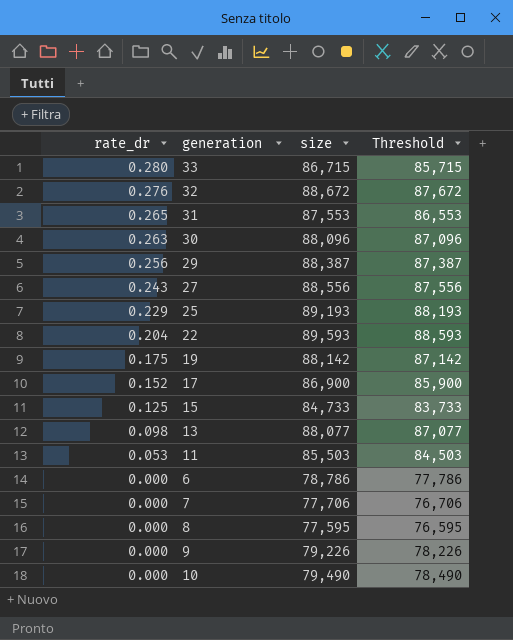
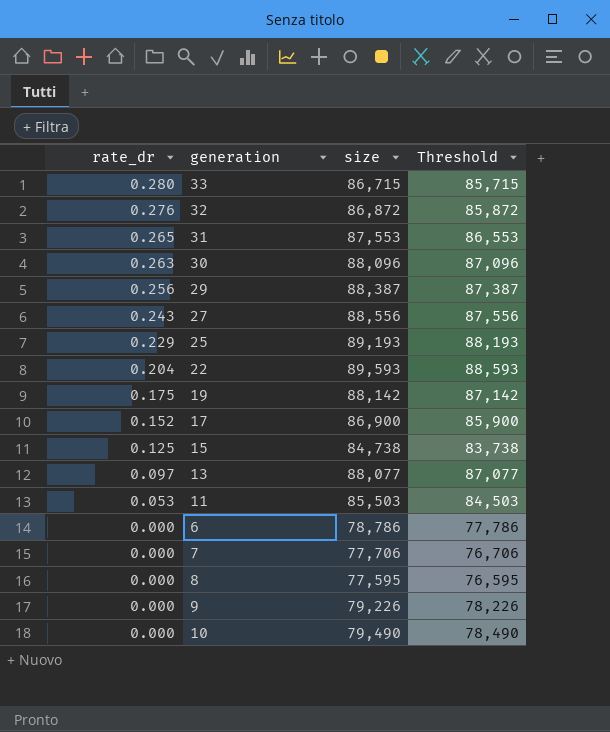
32 | size: 88,672 -> 86,872
32 | Threshold: 87,672 -> 85,872
15 | size: 84,733 -> 84,738
15 | Threshold: 83,733 -> 83,738
13 | rate_dr: 0.098 -> 0.097

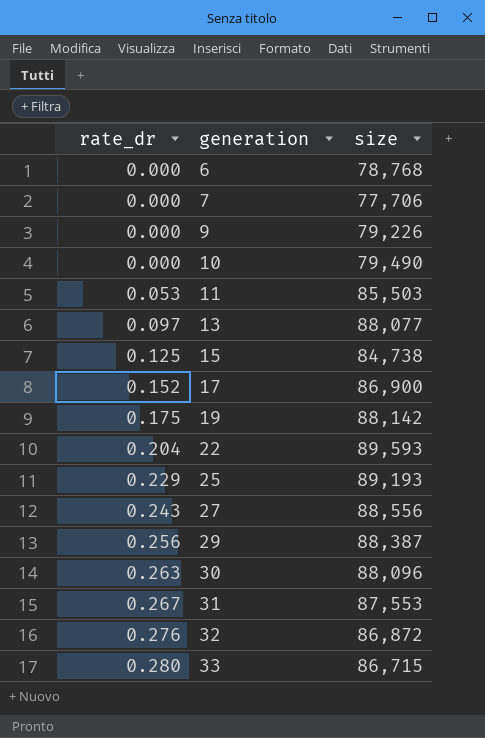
row order: rate_dr descending -> rate_dr ascending
column Threshold | formula: [size] - 1000 -> none
row 8: 0.000 | 77,595 | 76,595 -> none
6 | size: 78,786 -> 78,768
31 | rate_dr: 0.265 -> 0.267

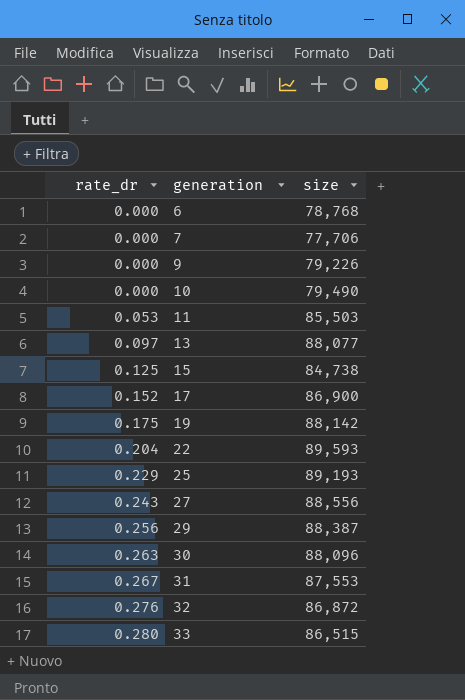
33 | size: 86,715 -> 86,515

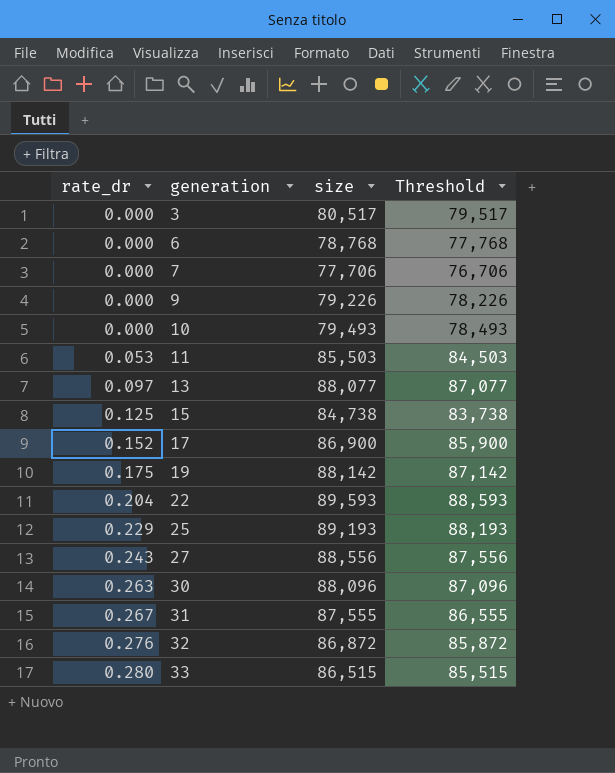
column Threshold | formula: none -> [size] - 1000
row 29: 0.256 | 88,387 -> none
row 3: none -> 0.000 | 80,517 | 79,517
10 | size: 79,490 -> 79,493
31 | size: 87,553 -> 87,555

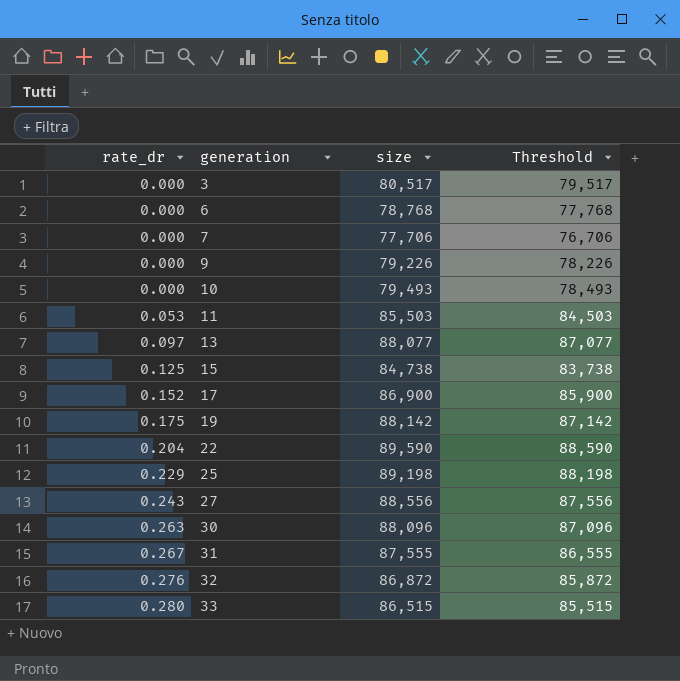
22 | size: 89,593 -> 89,590
22 | Threshold: 88,593 -> 88,590
25 | size: 89,193 -> 89,198
25 | Threshold: 88,193 -> 88,198

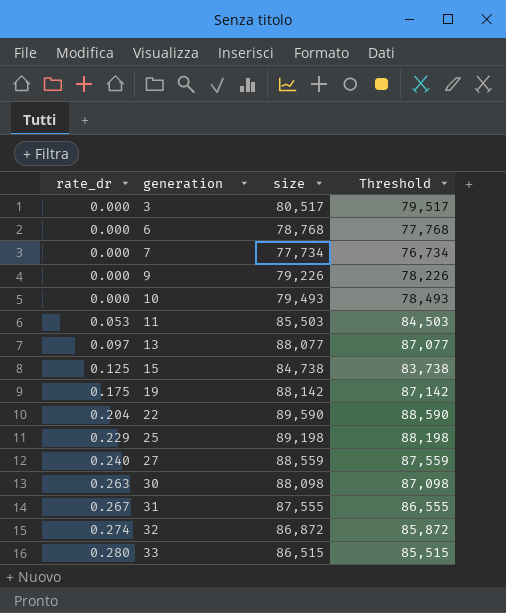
row 17: 0.152 | 86,900 | 85,900 -> none
7 | size: 77,706 -> 77,734
7 | Threshold: 76,706 -> 76,734
27 | rate_dr: 0.243 -> 0.240
27 | size: 88,556 -> 88,559
27 | Threshold: 87,556 -> 87,559
30 | size: 88,096 -> 88,098
30 | Threshold: 87,096 -> 87,098
32 | rate_dr: 0.276 -> 0.274

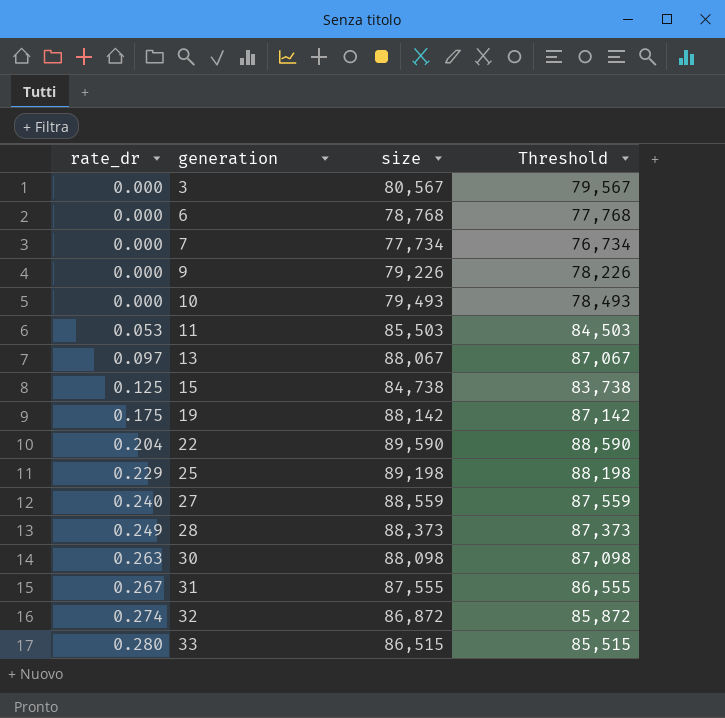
3 | size: 80,517 -> 80,567
3 | Threshold: 79,517 -> 79,567
13 | size: 88,077 -> 88,067
13 | Threshold: 87,077 -> 87,067
row 28: none -> 0.249 | 88,373 | 87,373

